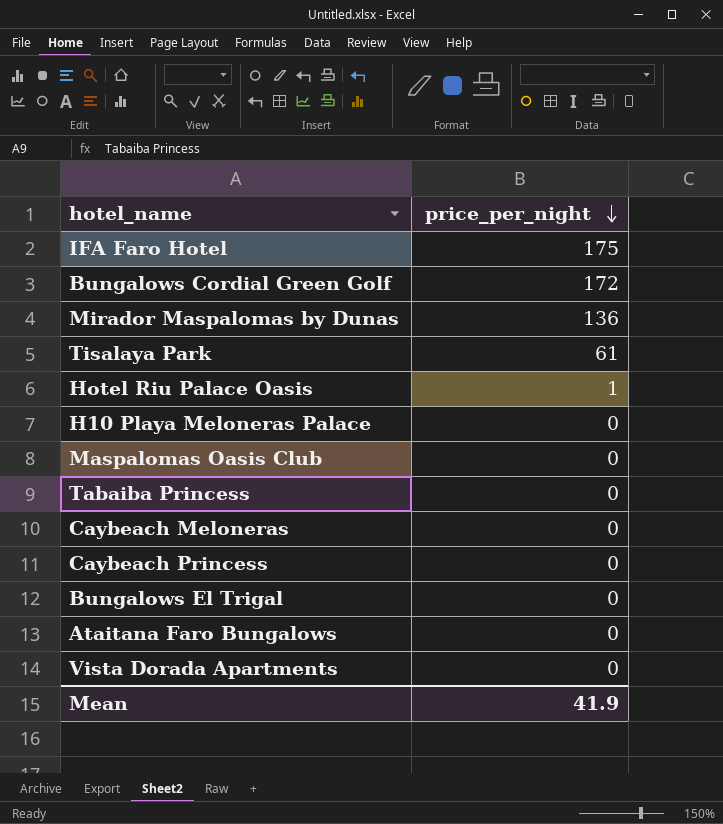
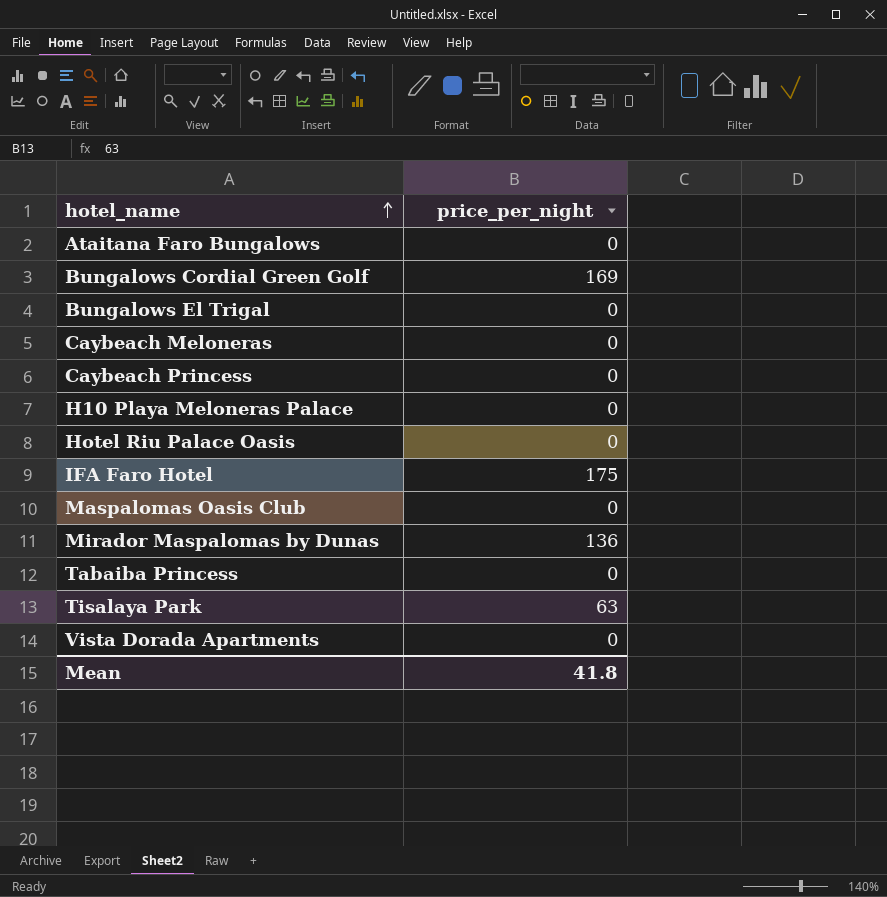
row order: price_per_night descending -> hotel_name ascending
Bungalows Cordial Green Golf | price_per_night: 172 -> 169
Hotel Riu Palace Oasis | price_per_night: 1 -> 0
Tisalaya Park | price_per_night: 61 -> 63
Mean | price_per_night: 41.9 -> 41.8

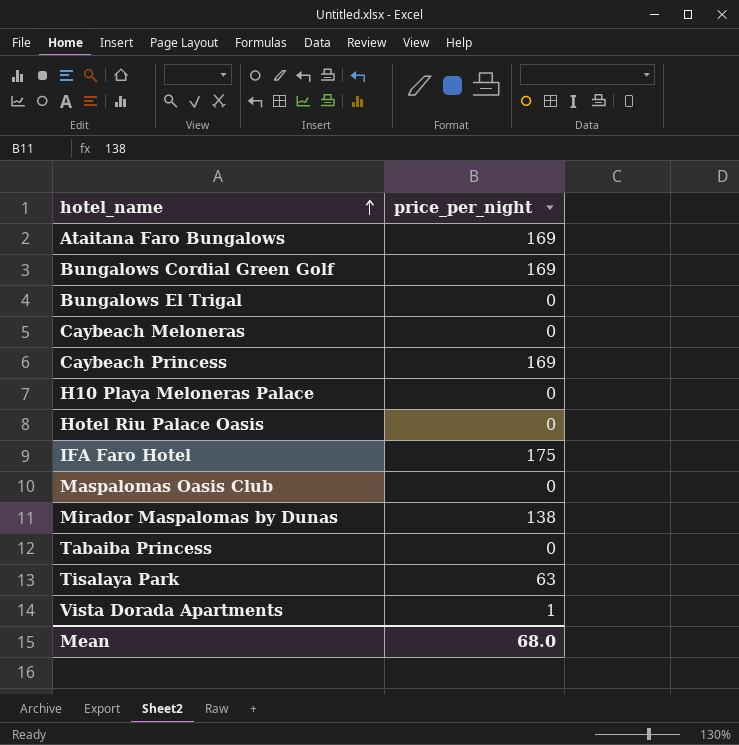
Ataitana Faro Bungalows | price_per_night: 0 -> 169
Caybeach Princess | price_per_night: 0 -> 169
Mirador Maspalomas by Dunas | price_per_night: 136 -> 138
Vista Dorada Apartments | price_per_night: 0 -> 1
Mean | price_per_night: 41.8 -> 68.0

